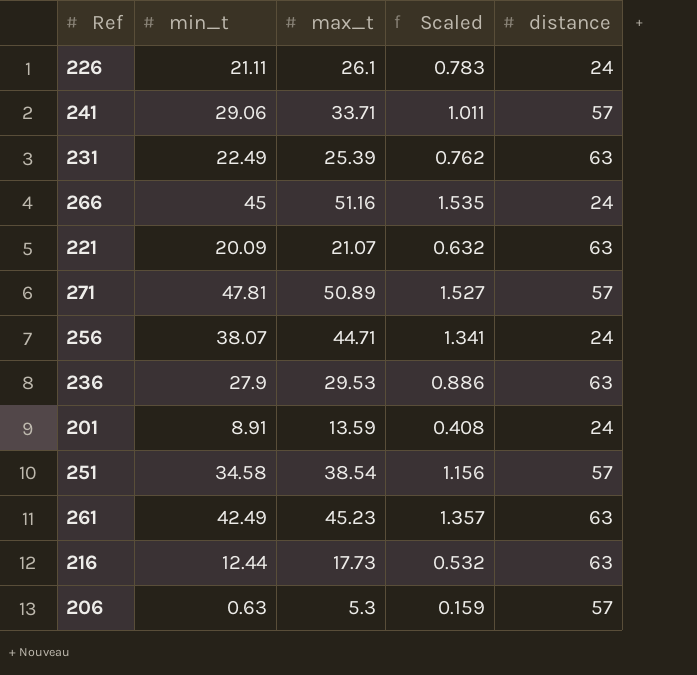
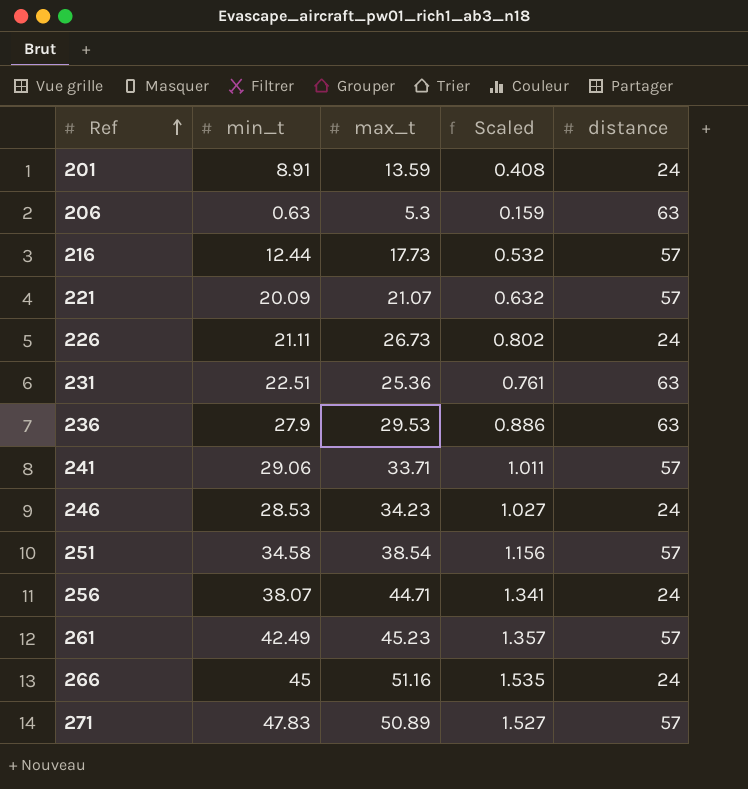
row order: none -> Ref ascending
206 | distance: 57 -> 63
216 | distance: 63 -> 57
221 | distance: 63 -> 57
226 | max_t: 26.1 -> 26.73
226 | Scaled: 0.783 -> 0.802
231 | min_t: 22.49 -> 22.51
231 | max_t: 25.39 -> 25.36
231 | Scaled: 0.762 -> 0.761
row 246: none -> 28.53 | 34.23 | 1.027 | 24
261 | distance: 63 -> 57
271 | min_t: 47.81 -> 47.83

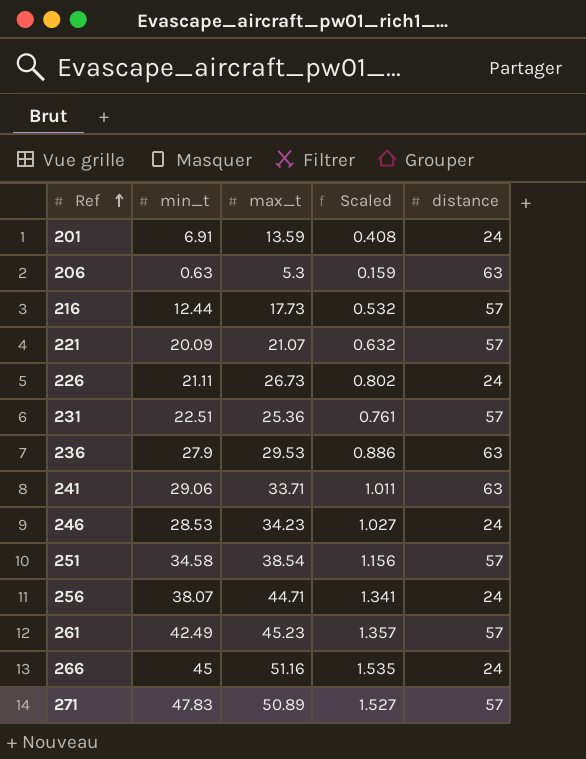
201 | min_t: 8.91 -> 6.91
231 | distance: 63 -> 57
241 | distance: 57 -> 63

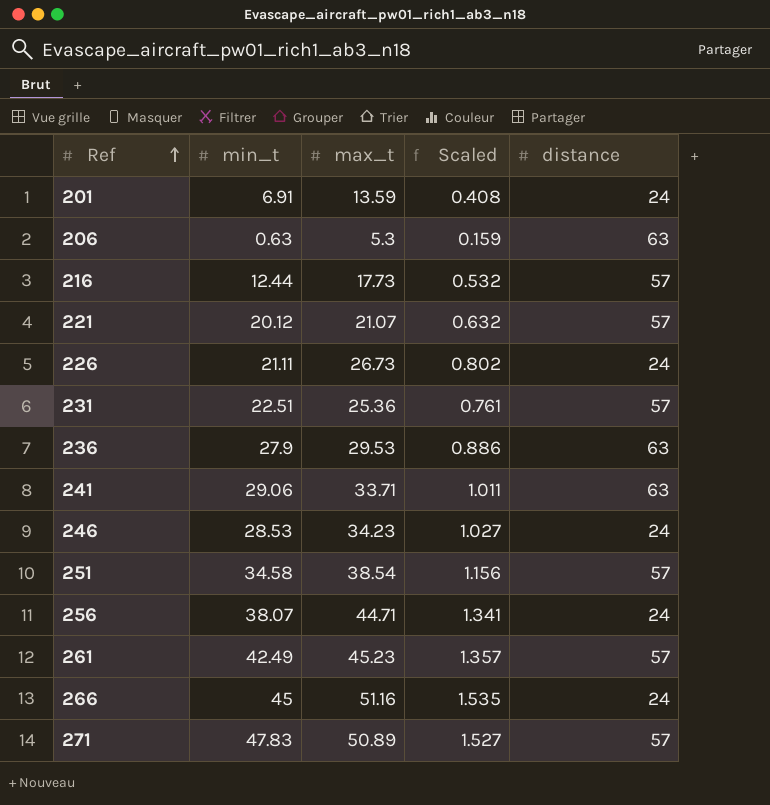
221 | min_t: 20.09 -> 20.12

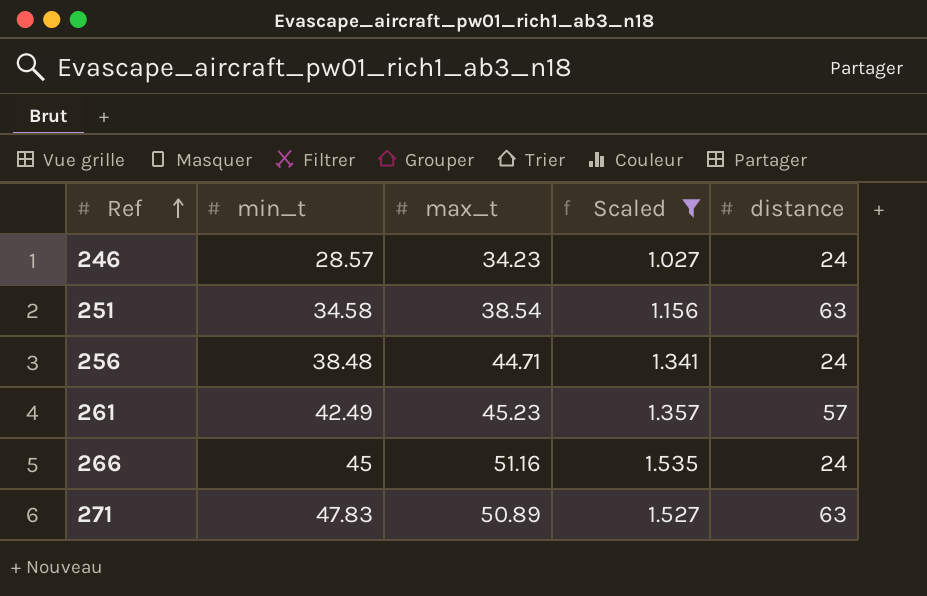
filter: none -> Scaled >= 1.027
246 | min_t: 28.53 -> 28.57
251 | distance: 57 -> 63
256 | min_t: 38.07 -> 38.48
271 | distance: 57 -> 63

